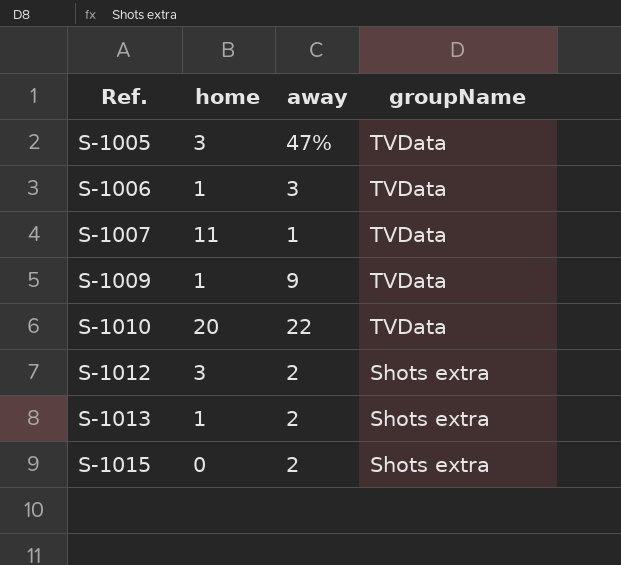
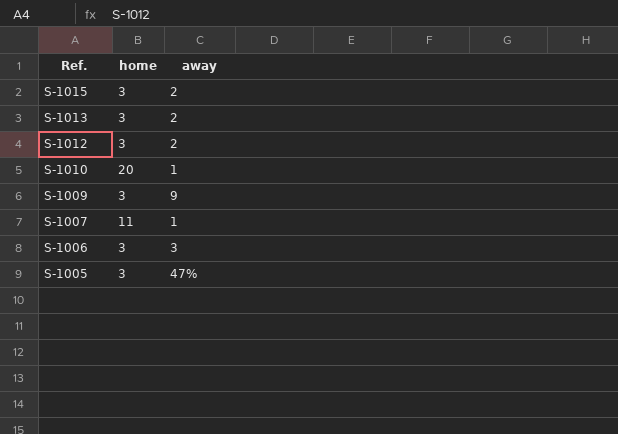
row order: Ref. ascending -> Ref. descending
column groupName | position: 4 -> none
S-1015 | home: 0 -> 3
S-1013 | home: 1 -> 3
S-1010 | away: 22 -> 1
S-1009 | home: 1 -> 3
S-1006 | home: 1 -> 3

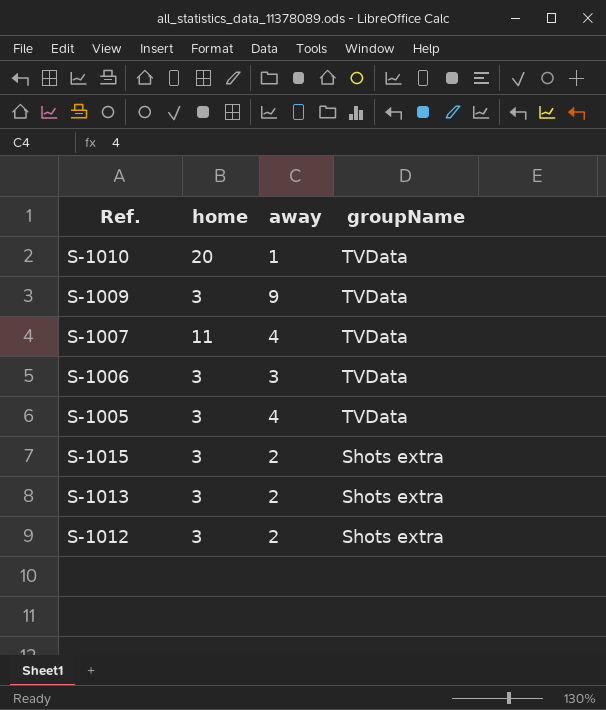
row order: Ref. descending -> groupName descending
column groupName | position: none -> 4
S-1007 | away: 1 -> 4
S-1005 | away: 47% -> 4

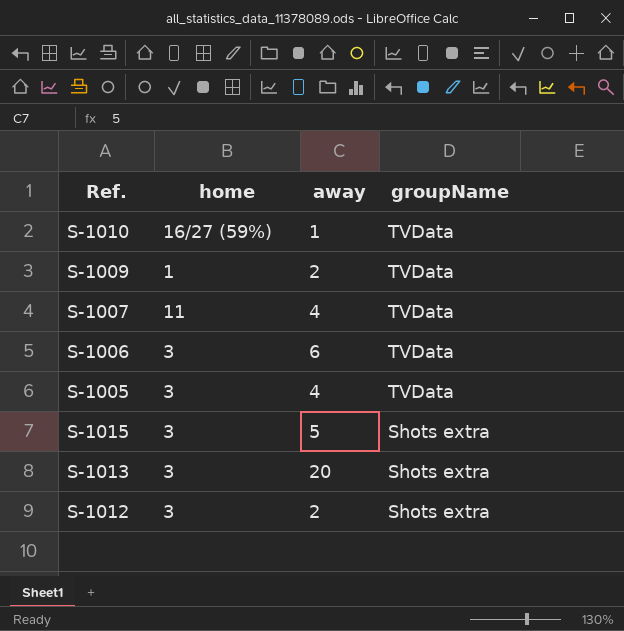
S-1010 | home: 20 -> 16/27 (59%)
S-1009 | home: 3 -> 1
S-1009 | away: 9 -> 2
S-1006 | away: 3 -> 6
S-1015 | away: 2 -> 5
S-1013 | away: 2 -> 20

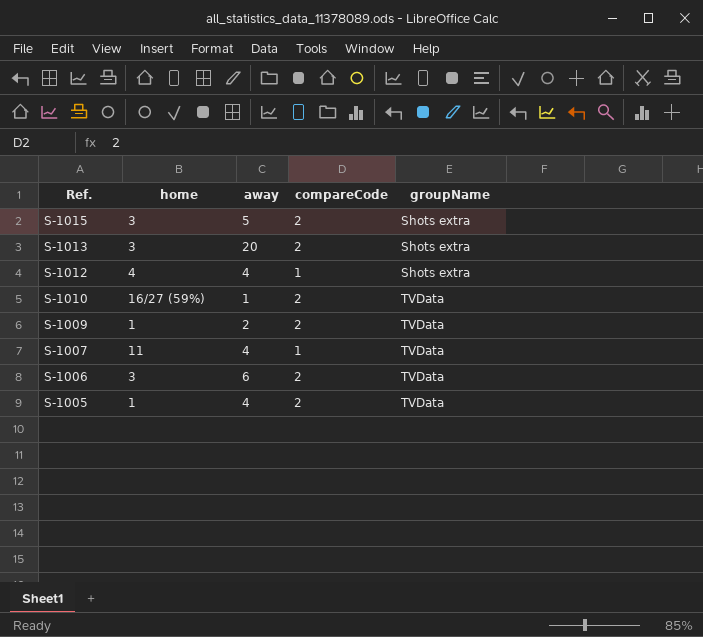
row order: groupName descending -> Ref. descending
column compareCode | position: none -> 4
S-1012 | home: 3 -> 4
S-1012 | away: 2 -> 4
S-1005 | home: 3 -> 1

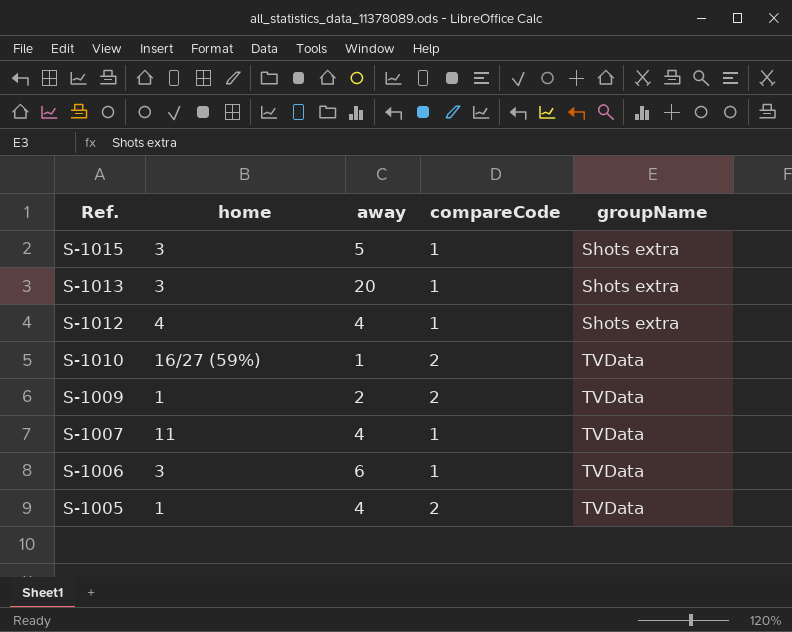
S-1015 | compareCode: 2 -> 1
S-1013 | compareCode: 2 -> 1
S-1006 | compareCode: 2 -> 1

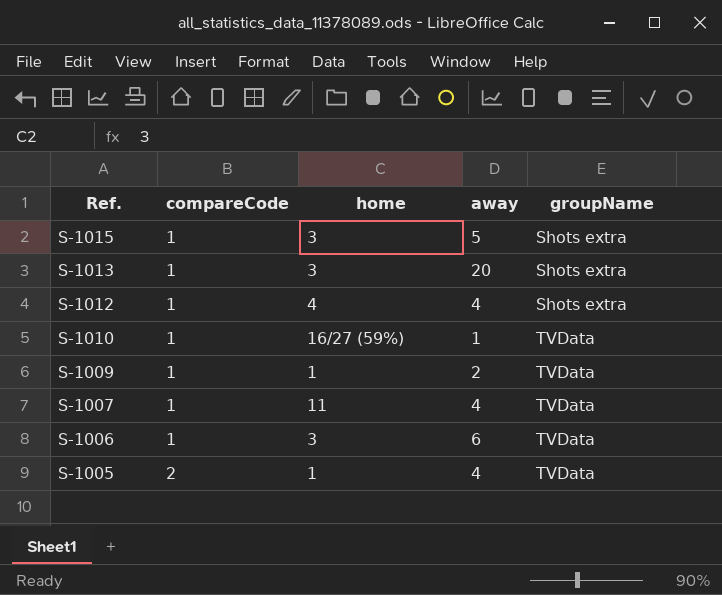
column compareCode | position: 4 -> 2
S-1010 | compareCode: 2 -> 1
S-1009 | compareCode: 2 -> 1

